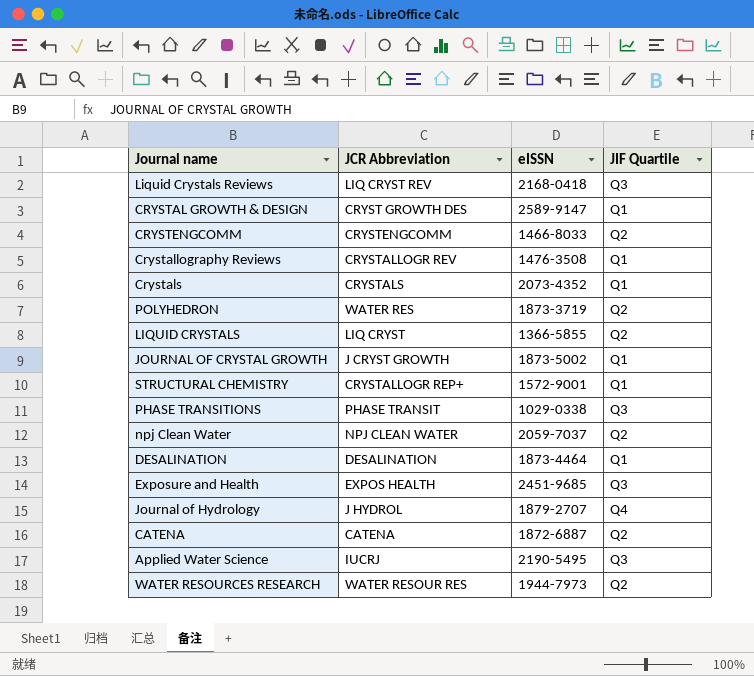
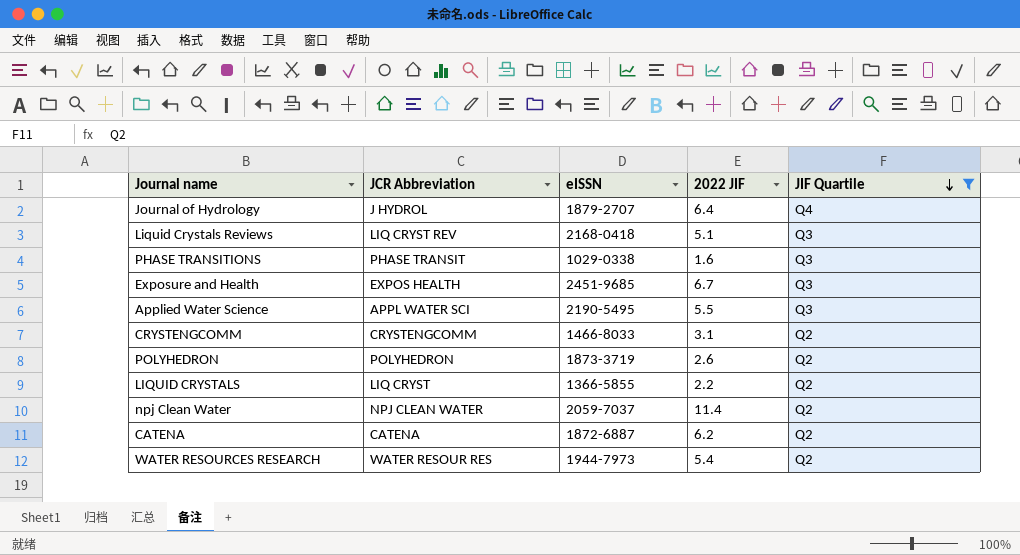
filter: none -> JIF Quartile != Q1
row order: none -> JIF Quartile descending
column 2022 JIF | position: none -> 4
Applied Water Science | JCR Abbreviation: IUCRJ -> APPL WATER SCI
POLYHEDRON | JCR Abbreviation: WATER RES -> POLYHEDRON

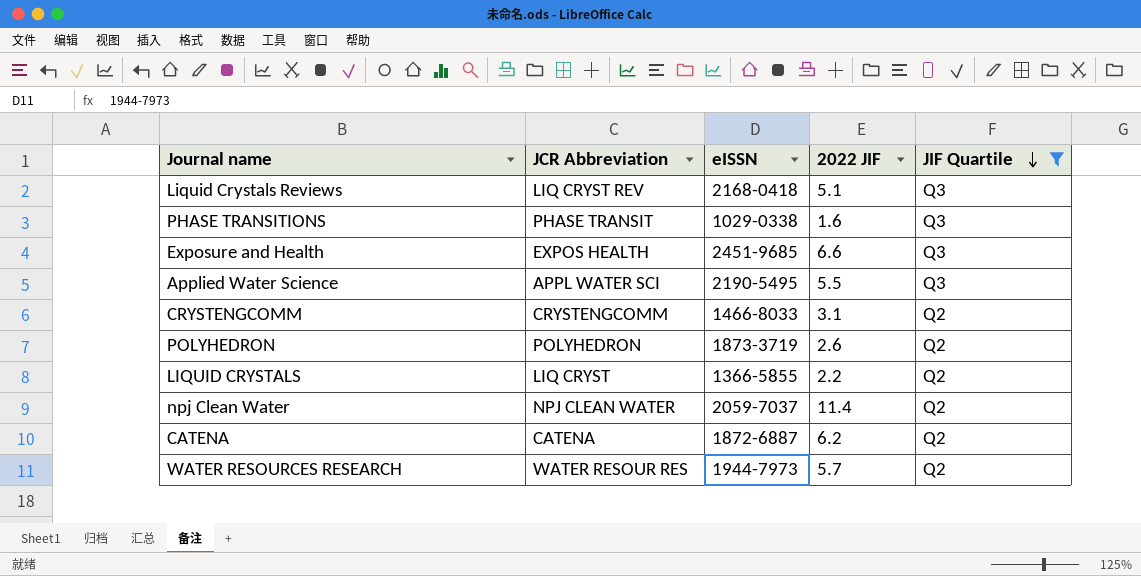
row Journal of Hydrology: J HYDROL | 1879-2707 | 6.4 | Q4 -> none
Exposure and Health | 2022 JIF: 6.7 -> 6.6
WATER RESOURCES RESEARCH | 2022 JIF: 5.4 -> 5.7

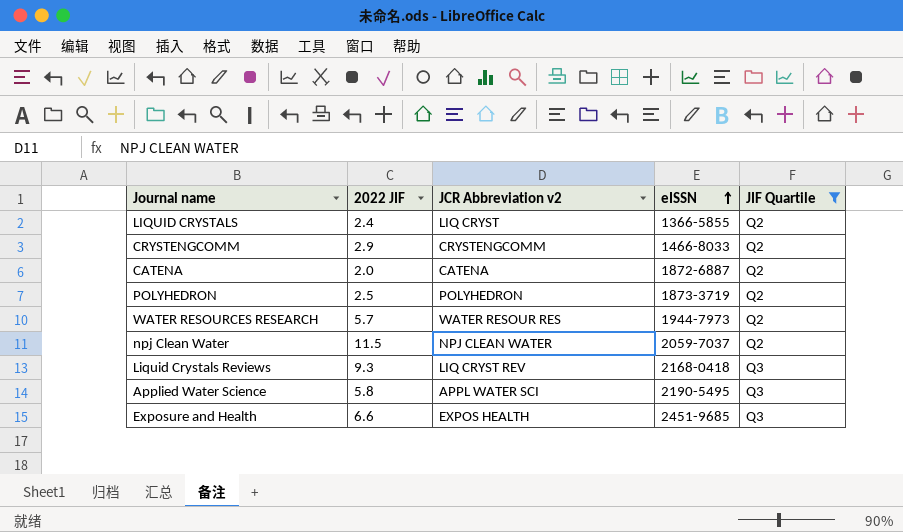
row order: JIF Quartile descending -> eISSN ascending
column 2022 JIF | position: 4 -> 2
column name: JCR Abbreviation -> JCR Abbreviation v2
row PHASE TRANSITIONS: PHASE TRANSIT | 1029-0338 | 1.6 | Q3 -> none
LIQUID CRYSTALS | 2022 JIF: 2.2 -> 2.4
CRYSTENGCOMM | 2022 JIF: 3.1 -> 2.9
CATENA | 2022 JIF: 6.2 -> 2.0
POLYHEDRON | 2022 JIF: 2.6 -> 2.5
npj Clean Water | 2022 JIF: 11.4 -> 11.5
Liquid Crystals Reviews | 2022 JIF: 5.1 -> 9.3
Applied Water Science | 2022 JIF: 5.5 -> 5.8

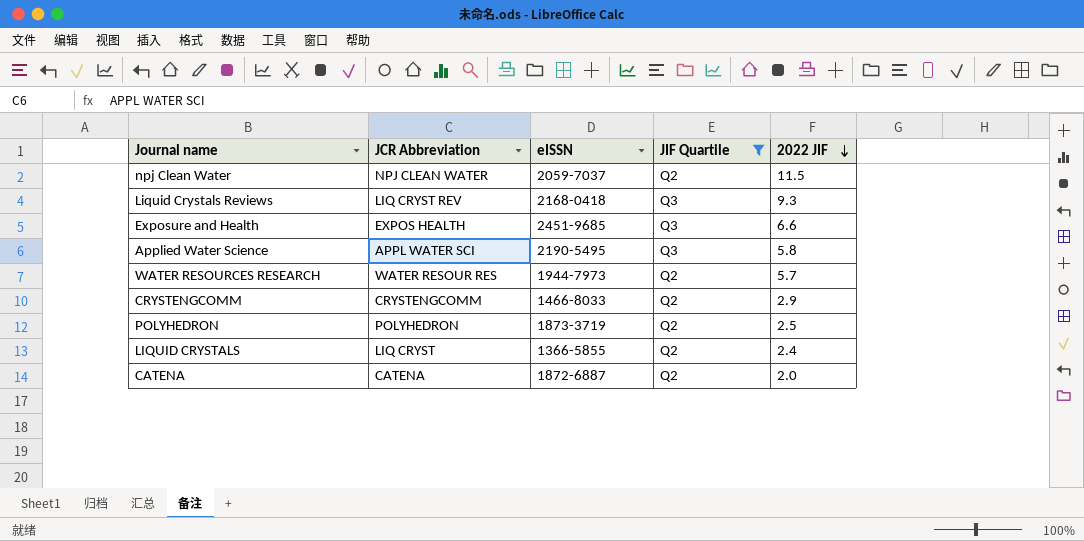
row order: eISSN ascending -> 2022 JIF descending
column name: JCR Abbreviation v2 -> JCR Abbreviation
column 2022 JIF | position: 2 -> 5

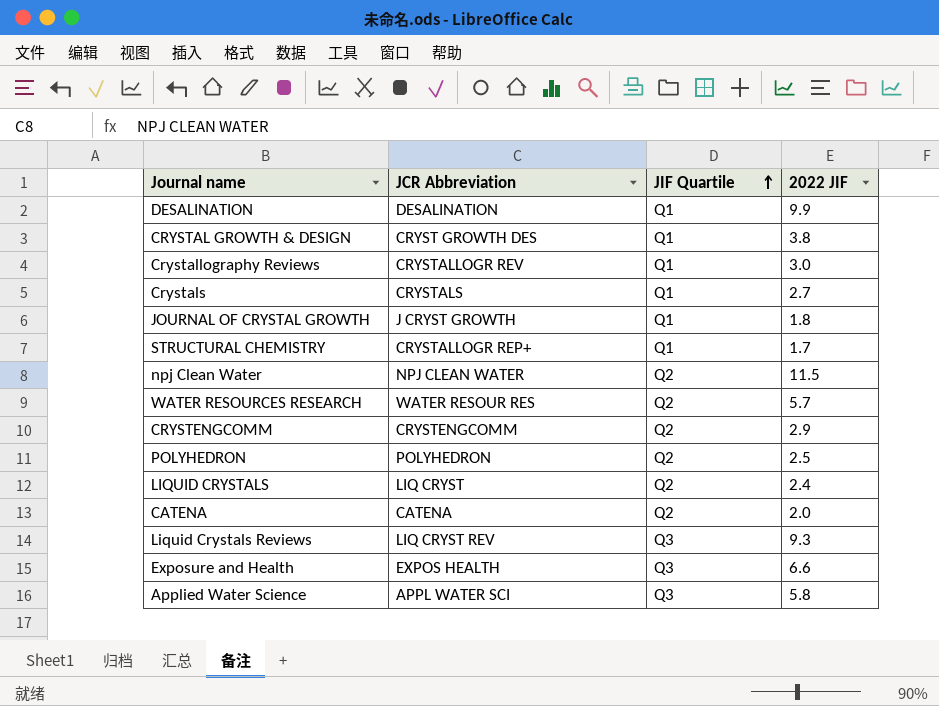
filter: JIF Quartile != Q1 -> none
row order: 2022 JIF descending -> JIF Quartile ascending
column eISSN | position: 3 -> none

